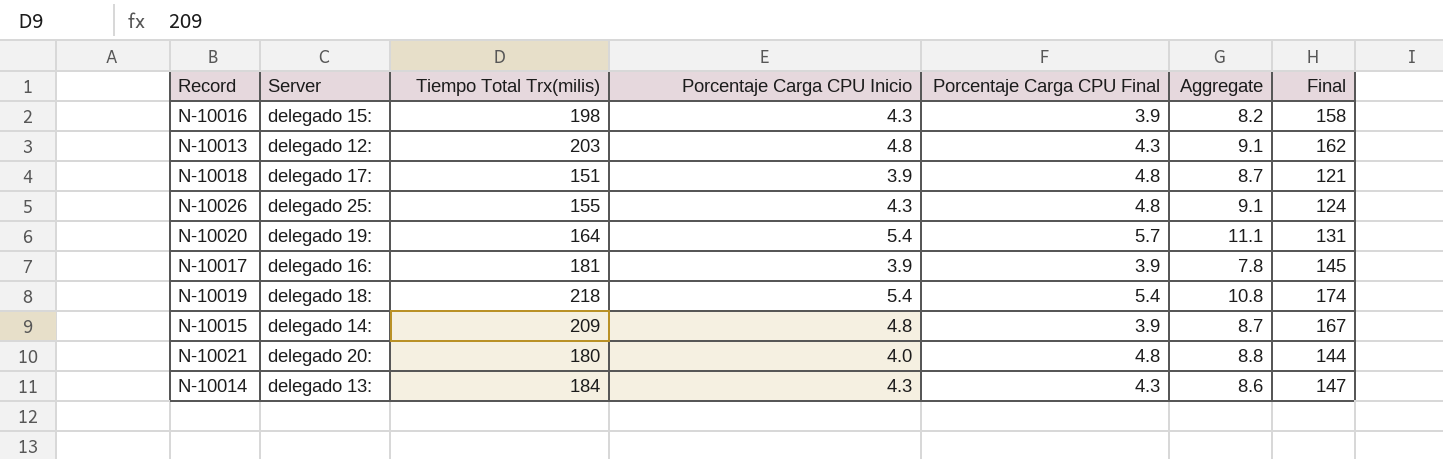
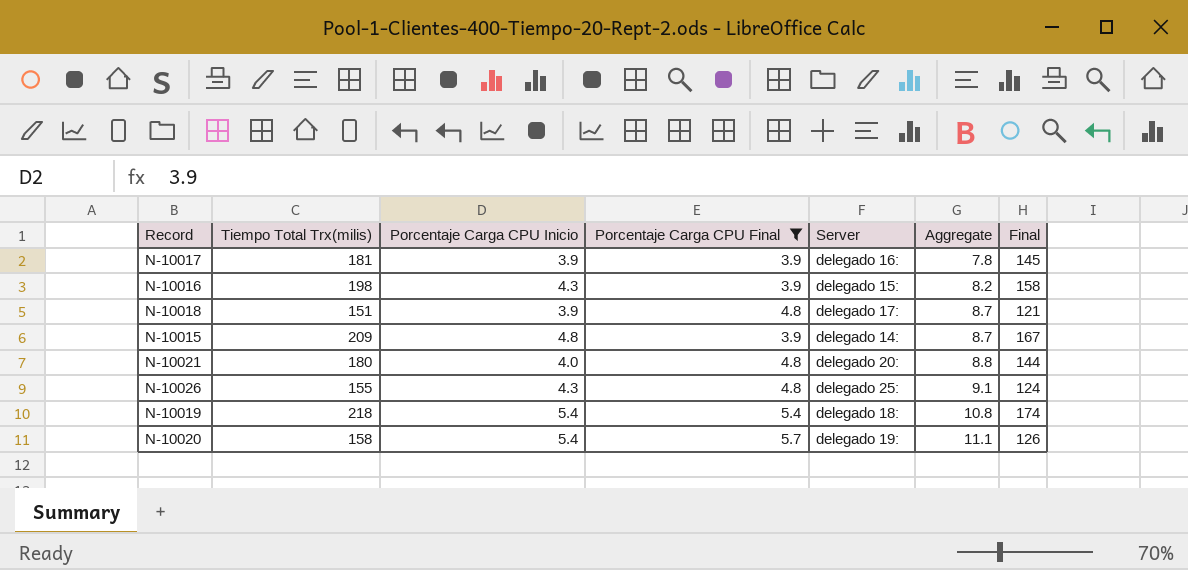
filter: none -> Porcentaje Carga CPU Final != 4.3
row order: none -> Aggregate ascending
column Server | position: 2 -> 5
N-10020 | Tiempo Total Trx(milis): 164 -> 158
N-10020 | Final: 131 -> 126

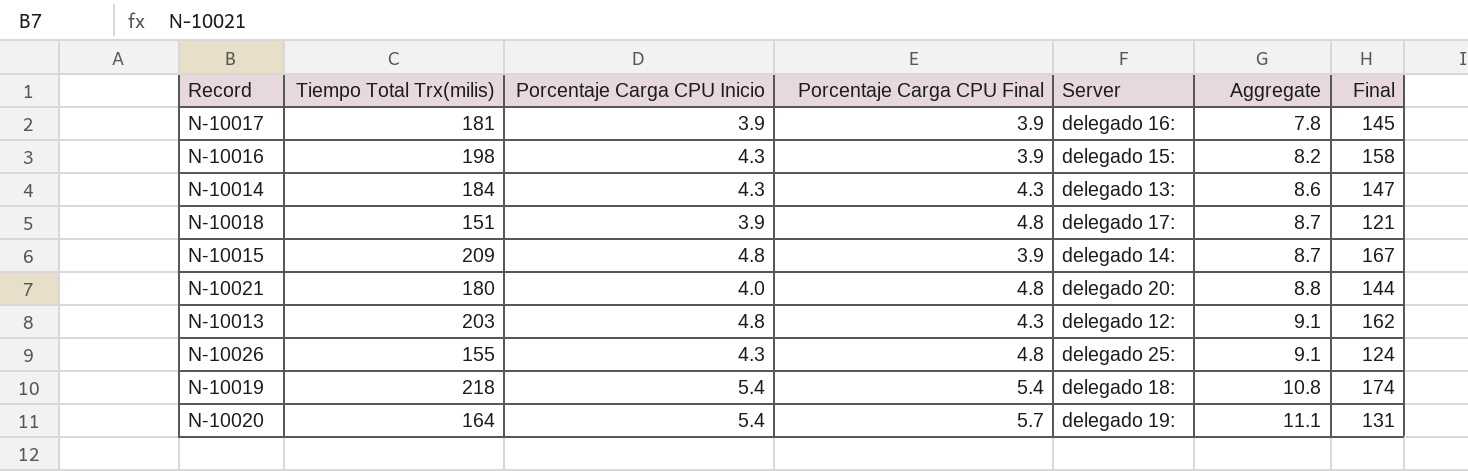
filter: Porcentaje Carga CPU Final != 4.3 -> none
N-10020 | Tiempo Total Trx(milis): 158 -> 164
N-10020 | Final: 126 -> 131

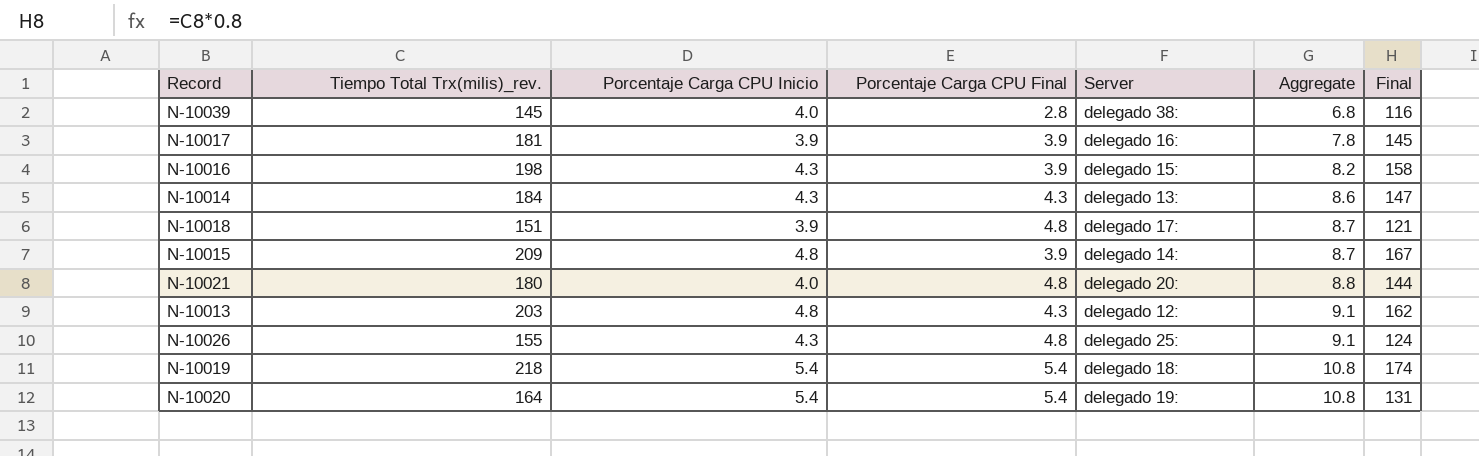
column name: Tiempo Total Trx(milis) -> Tiempo Total Trx(milis)_rev.
row N-10039: none -> 145 | 4.0 | 2.8 | delegado 38: | 6.8 | 116
N-10020 | Porcentaje Carga CPU Final: 5.7 -> 5.4
N-10020 | Aggregate: 11.1 -> 10.8

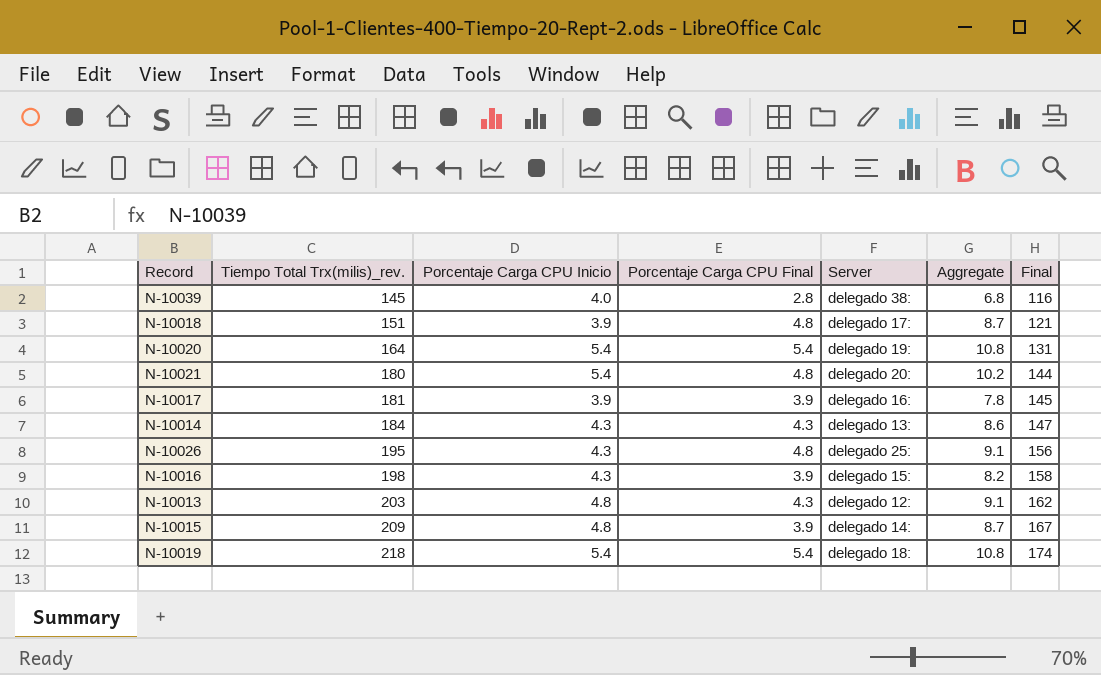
row order: Aggregate ascending -> Tiempo Total Trx(milis)_rev. ascending
N-10021 | Porcentaje Carga CPU Inicio: 4.0 -> 5.4
N-10021 | Aggregate: 8.8 -> 10.2
N-10026 | Tiempo Total Trx(milis)_rev.: 155 -> 195
N-10026 | Final: 124 -> 156

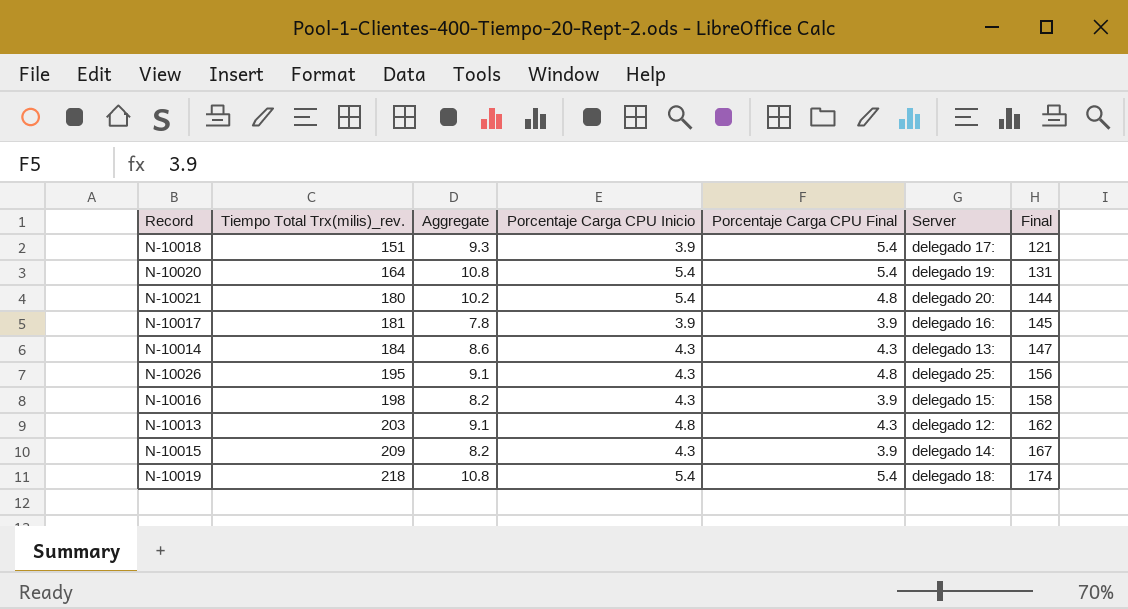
column Aggregate | position: 6 -> 3
row N-10039: 145 | 4.0 | 2.8 | delegado 38: | 6.8 | 116 -> none
N-10018 | Aggregate: 8.7 -> 9.3
N-10018 | Porcentaje Carga CPU Final: 4.8 -> 5.4
N-10015 | Aggregate: 8.7 -> 8.2
N-10015 | Porcentaje Carga CPU Inicio: 4.8 -> 4.3

